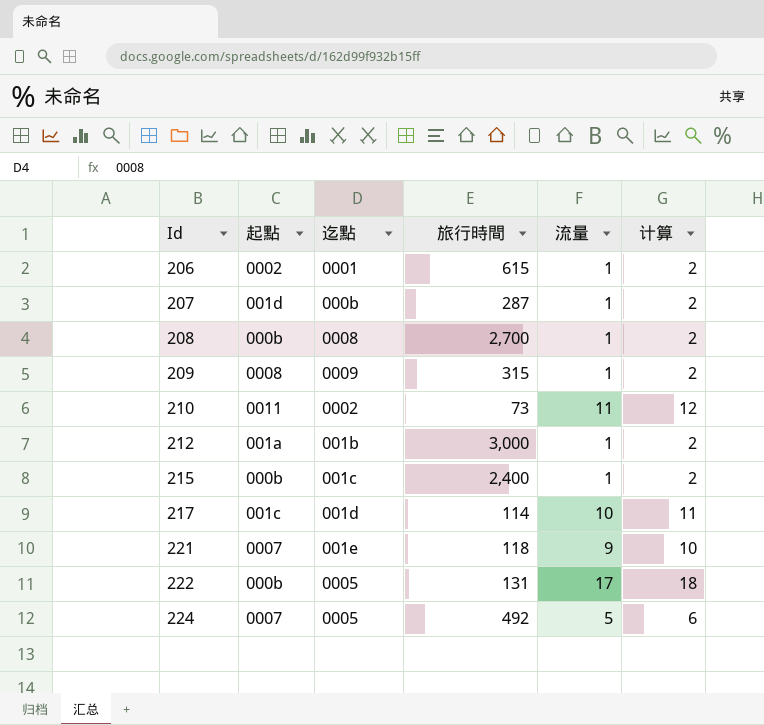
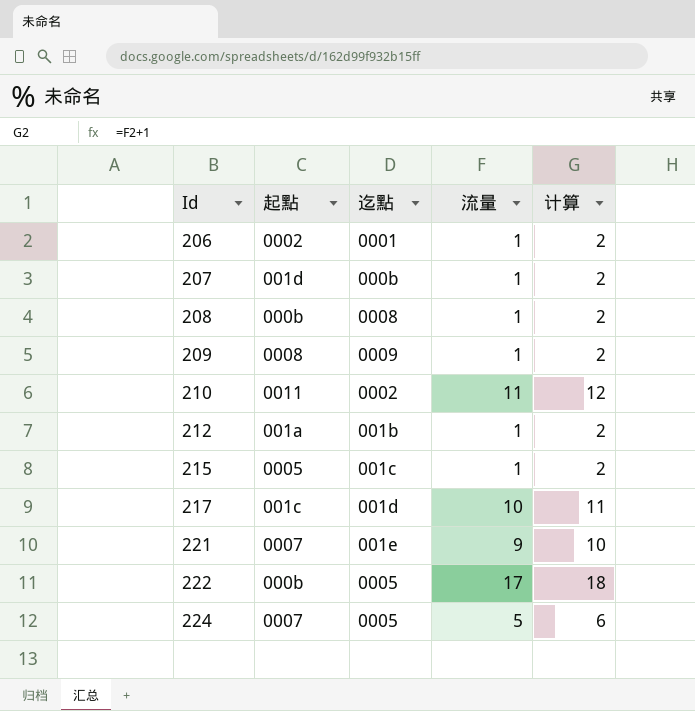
column 旅行時間 | position: 4 -> none
215 | 起點: 000b -> 0005

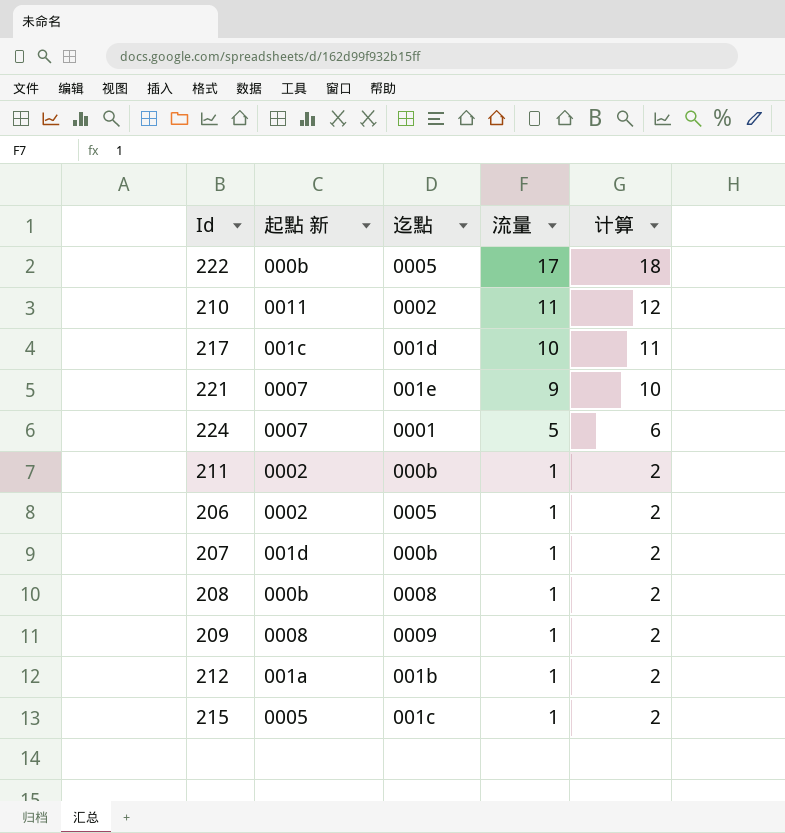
row order: Id ascending -> 流量 descending
column name: 起點 -> 起點 新
224 | 迄點: 0005 -> 0001
row 211: none -> 0002 | 000b | 1 | 2
206 | 迄點: 0001 -> 0005

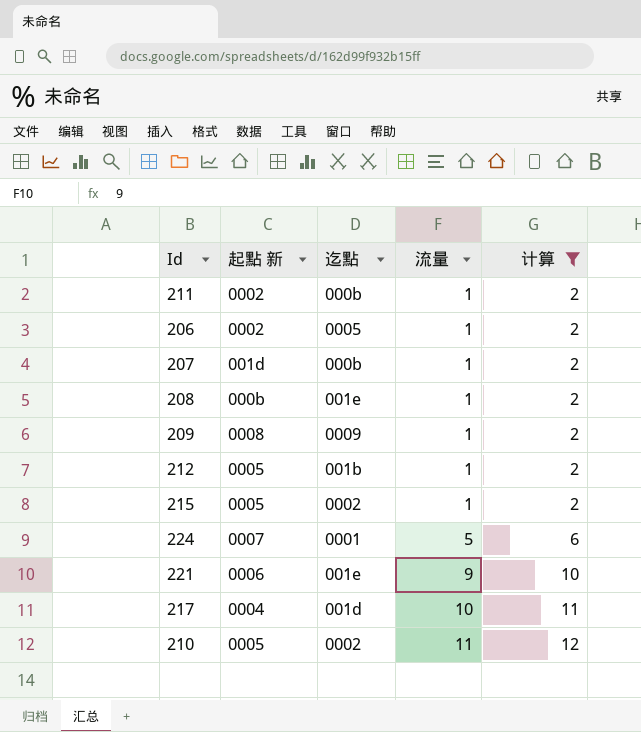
filter: none -> 计算 != 18
row order: 流量 descending -> 流量 ascending
208 | 迄點: 0008 -> 001e
212 | 起點 新: 001a -> 0005
215 | 迄點: 001c -> 0002
221 | 起點 新: 0007 -> 0006
217 | 起點 新: 001c -> 0004
210 | 起點 新: 0011 -> 0005

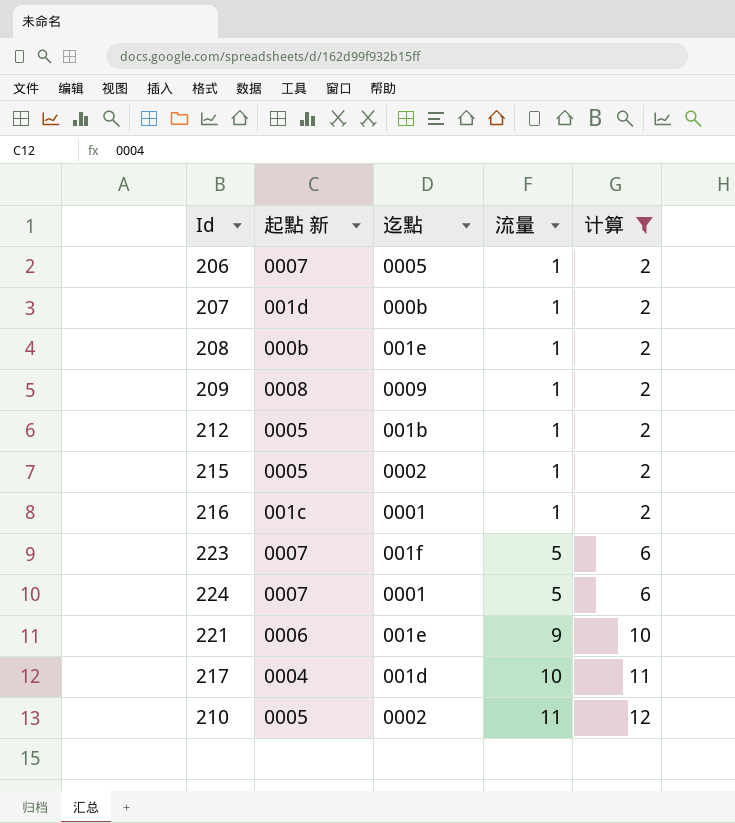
row 211: 0002 | 000b | 1 | 2 -> none
206 | 起點 新: 0002 -> 0007
row 216: none -> 001c | 0001 | 1 | 2
row 223: none -> 0007 | 001f | 5 | 6

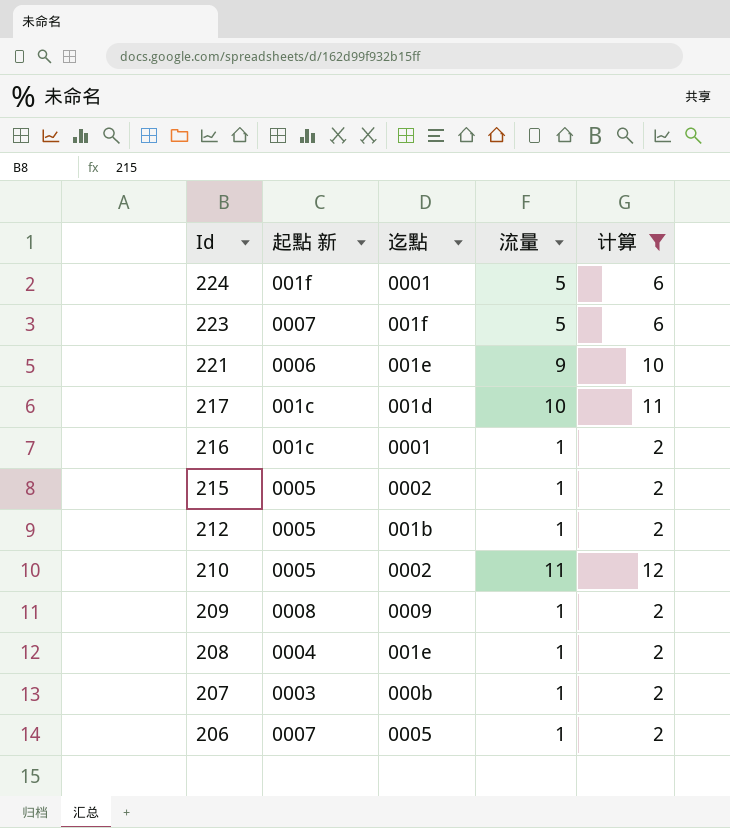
row order: 流量 ascending -> Id descending
224 | 起點 新: 0007 -> 001f
217 | 起點 新: 0004 -> 001c
208 | 起點 新: 000b -> 0004
207 | 起點 新: 001d -> 0003

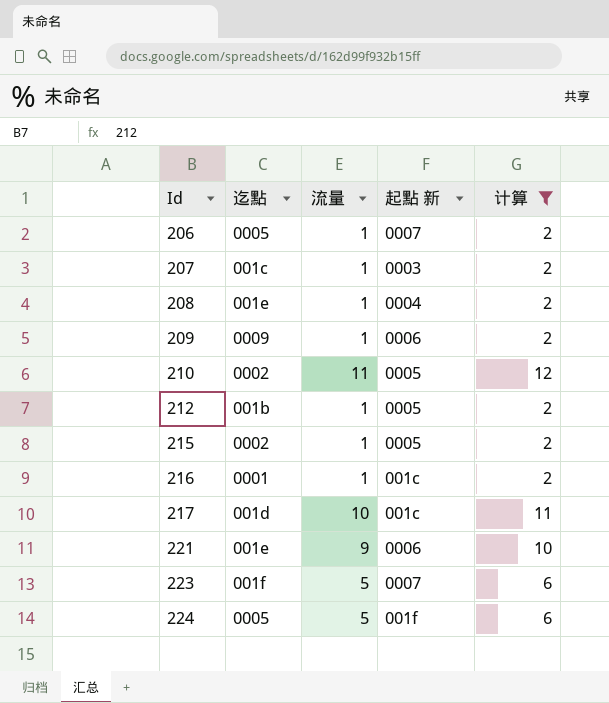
row order: Id descending -> Id ascending
column 起點 新 | position: 2 -> 4
207 | 迄點: 000b -> 001c
209 | 起點 新: 0008 -> 0006
224 | 迄點: 0001 -> 0005

